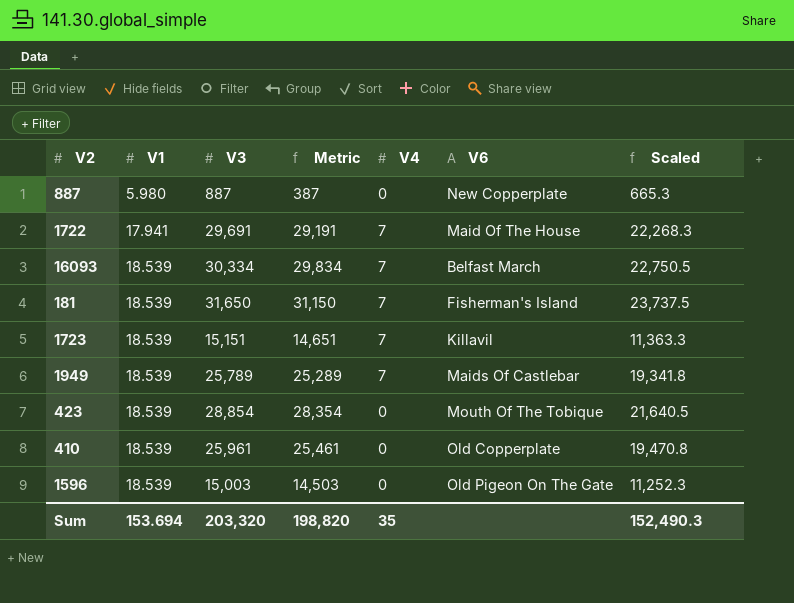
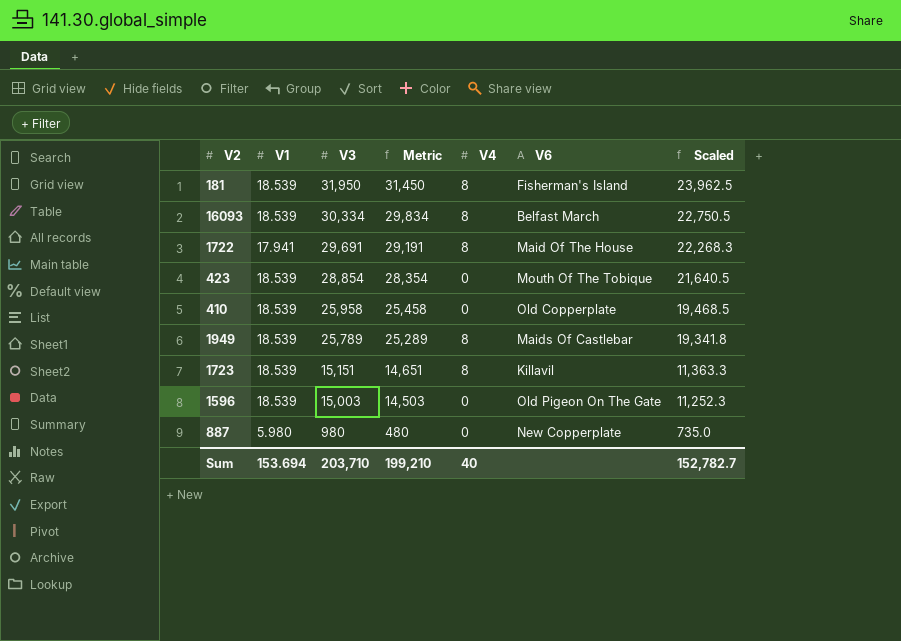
row order: V1 ascending -> V3 descending
181 | V3: 31,650 -> 31,950
181 | Metric: 31,150 -> 31,450
181 | V4: 7 -> 8
181 | Scaled: 23,737.5 -> 23,962.5
16093 | V4: 7 -> 8
1722 | V4: 7 -> 8
410 | V3: 25,961 -> 25,958
410 | Metric: 25,461 -> 25,458
410 | Scaled: 19,470.8 -> 19,468.5
1949 | V4: 7 -> 8
1723 | V4: 7 -> 8
887 | V3: 887 -> 980
887 | Metric: 387 -> 480
887 | Scaled: 665.3 -> 735.0
Sum | V3: 203,320 -> 203,710
Sum | Metric: 198,820 -> 199,210
Sum | V4: 35 -> 40
Sum | Scaled: 152,490.3 -> 152,782.7

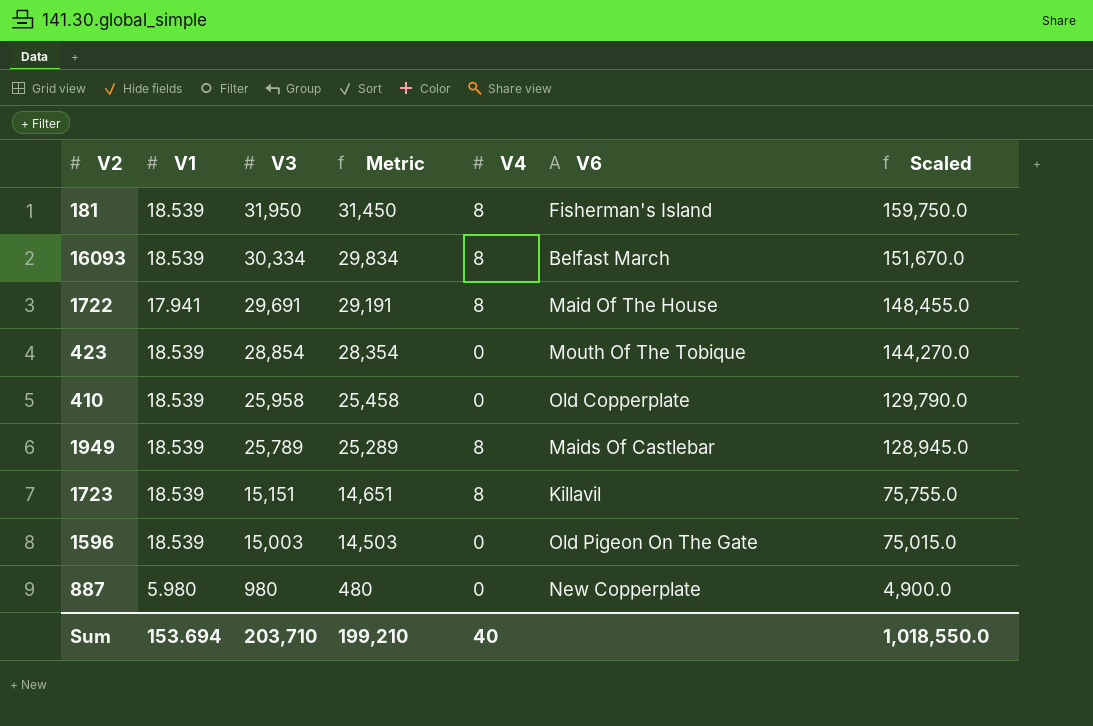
column Scaled | formula: [V3] * 0.75 -> [V3] * 5
Sum | Scaled: 152,782.7 -> 1,018,550.0

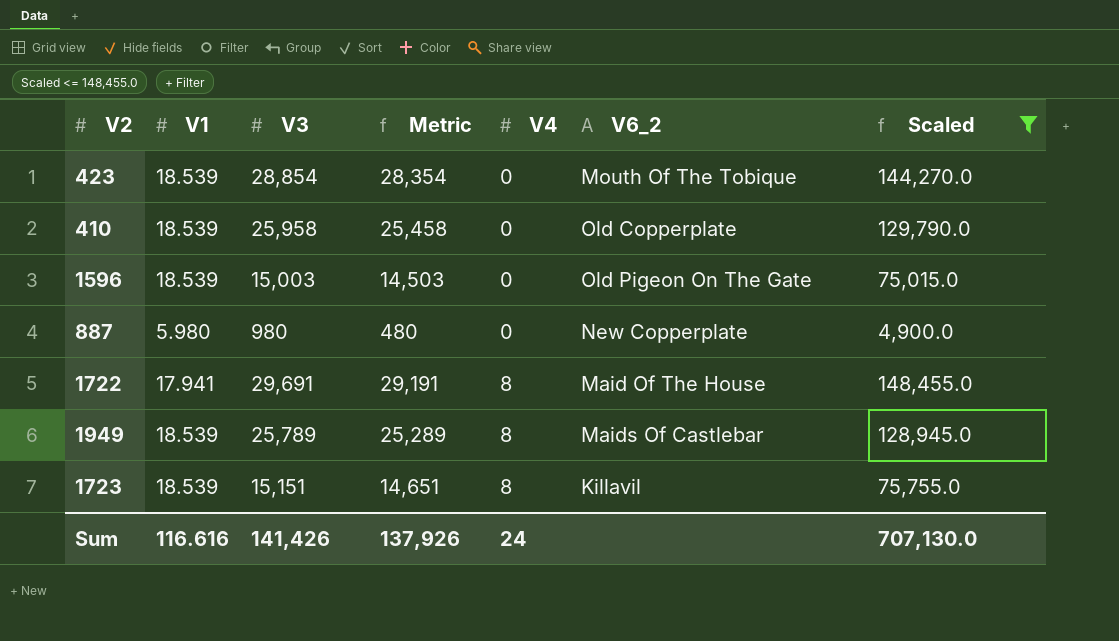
filter: none -> Scaled <= 148,455.0
row order: V3 descending -> V4 ascending
column name: V6 -> V6_2
Sum | V1: 153.694 -> 116.616
Sum | V3: 203,710 -> 141,426
Sum | Metric: 199,210 -> 137,926
Sum | V4: 40 -> 24
Sum | Scaled: 1,018,550.0 -> 707,130.0

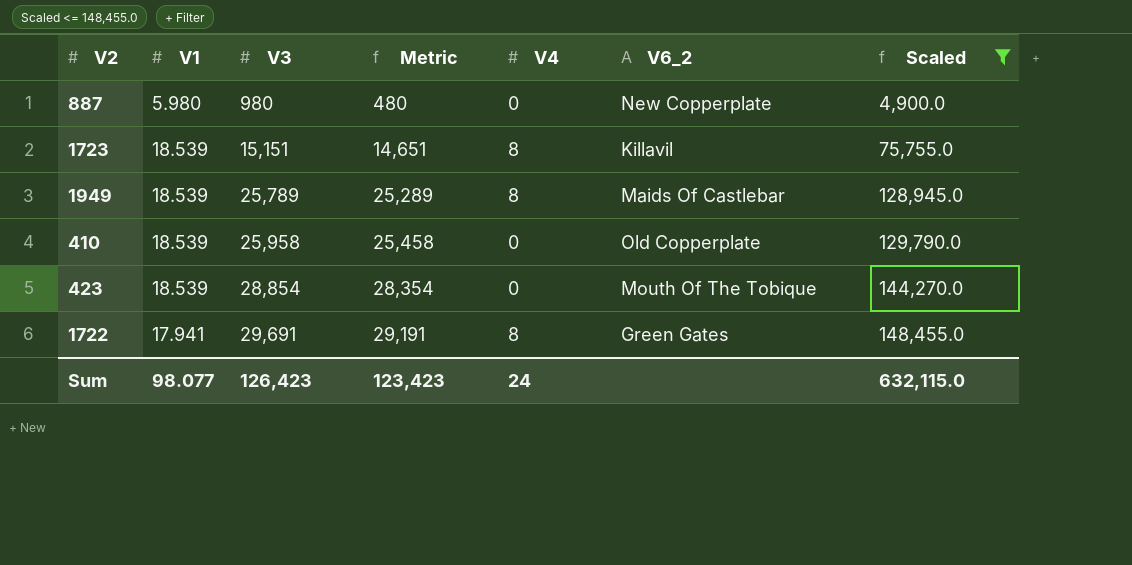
row order: V4 ascending -> V3 ascending
row 1596: 18.539 | 15,003 | 14,503 | 0 | Old Pigeon On The Gate | 75,015.0 -> none
1722 | V6_2: Maid Of The House -> Green Gates
Sum | V1: 116.616 -> 98.077
Sum | V3: 141,426 -> 126,423
Sum | Metric: 137,926 -> 123,423
Sum | Scaled: 707,130.0 -> 632,115.0

